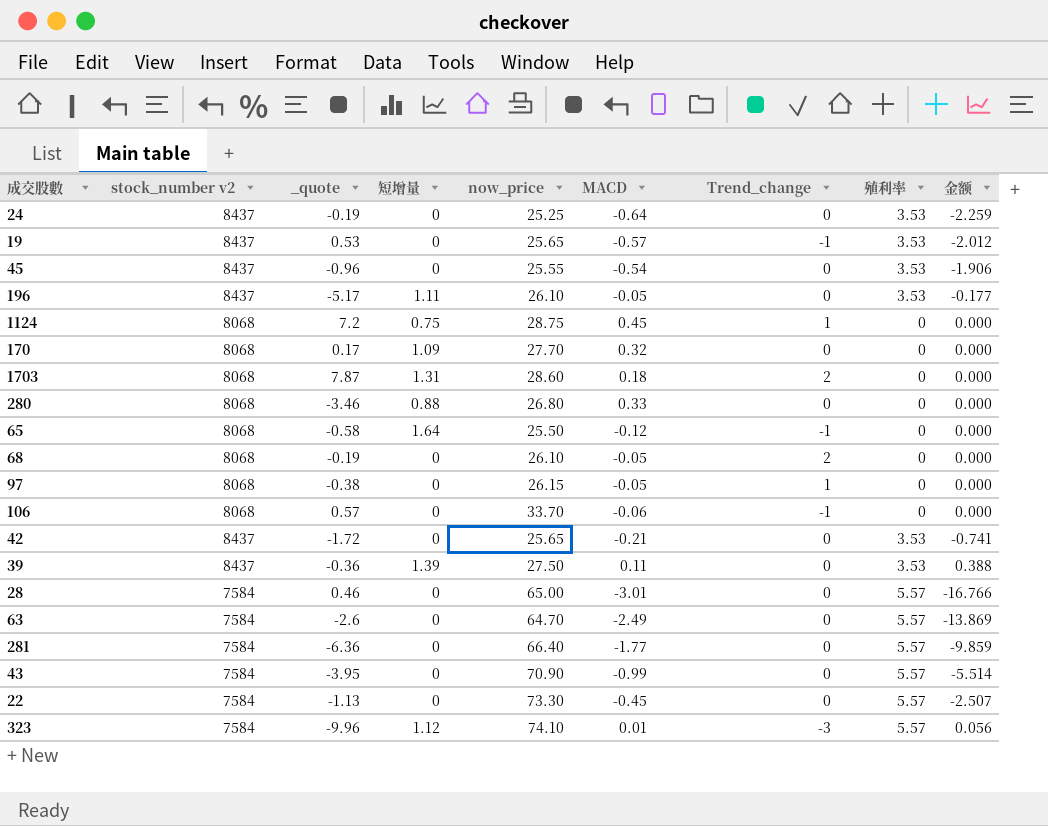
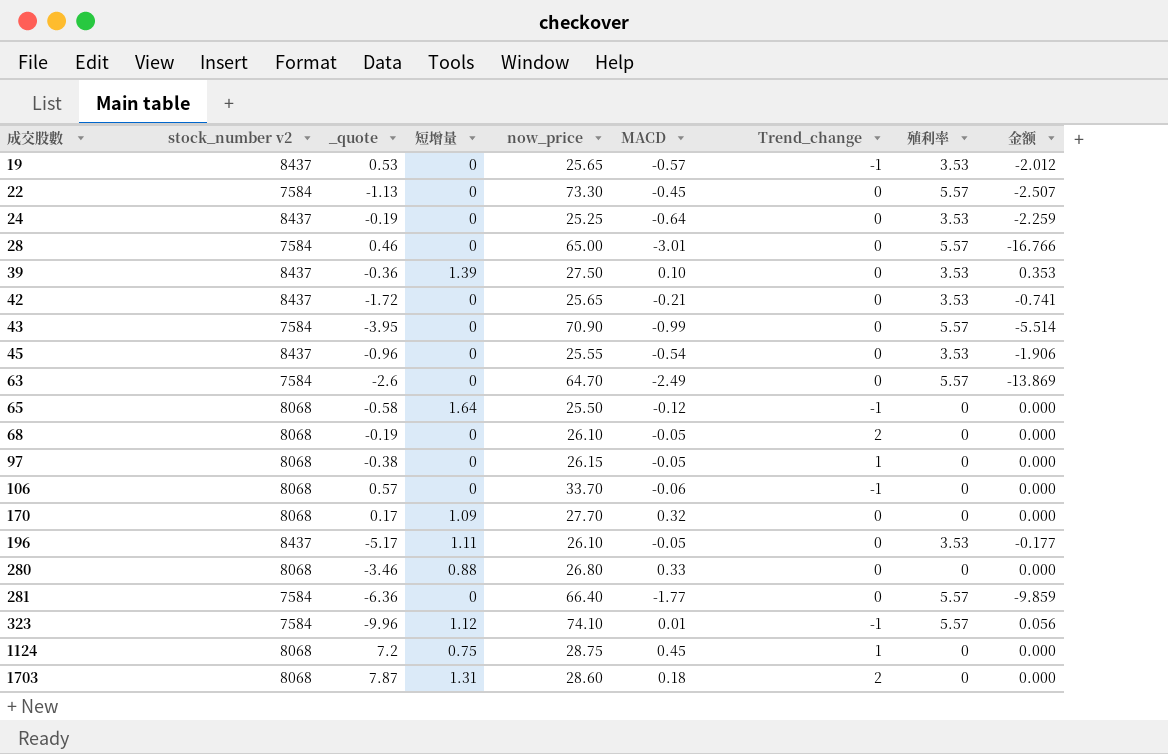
row order: none -> 成交股數 ascending
39 | MACD: 0.11 -> 0.10
39 | 金额: 0.388 -> 0.353
323 | Trend_change: -3 -> -1

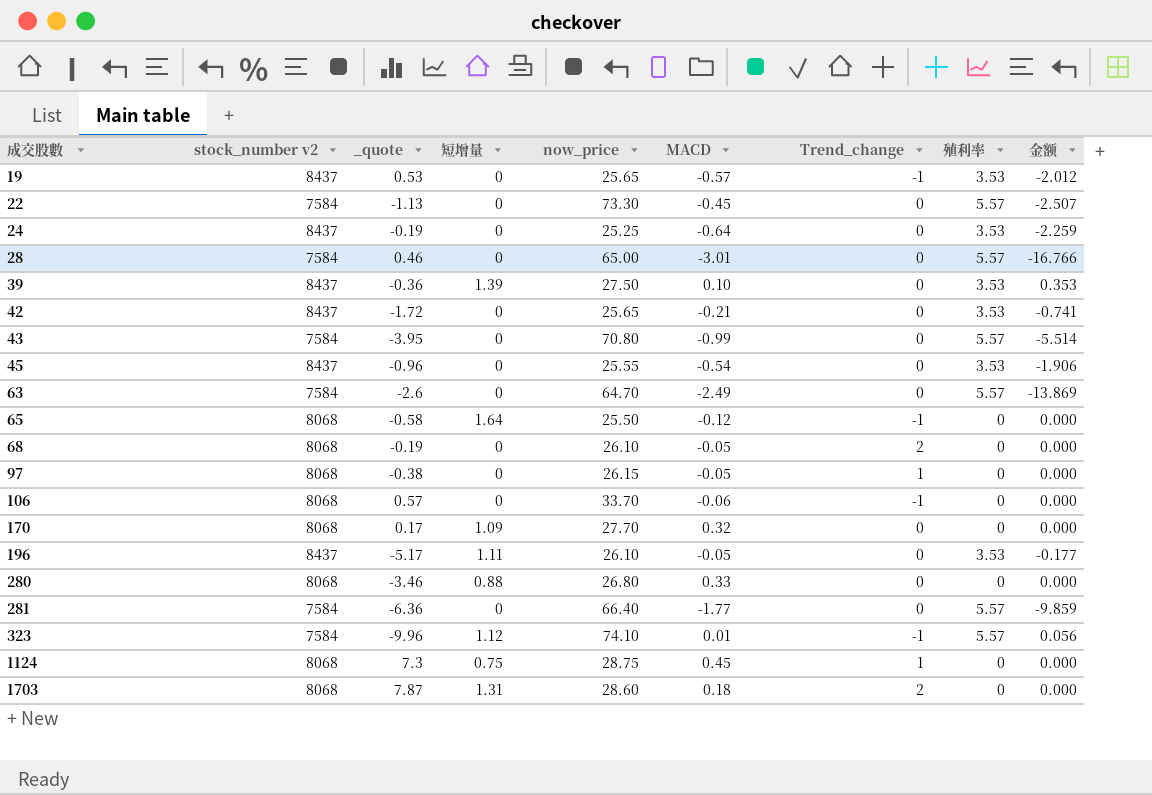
43 | now_price: 70.90 -> 70.80
1124 | _quote: 7.2 -> 7.3

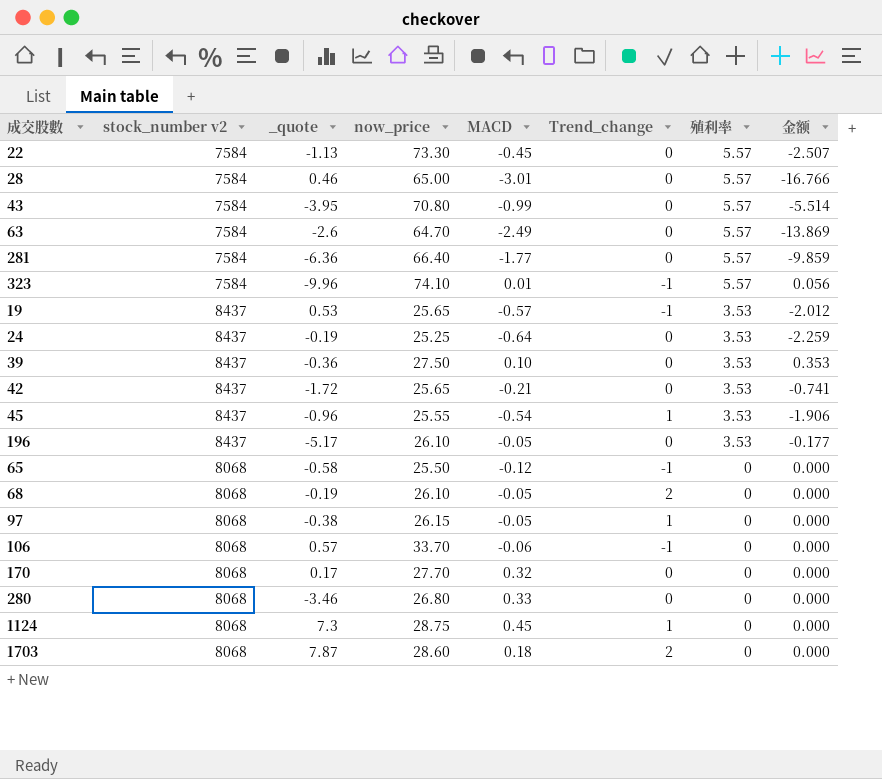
row order: 成交股數 ascending -> 殖利率 descending
column 短增量 | position: 4 -> none
45 | Trend_change: 0 -> 1

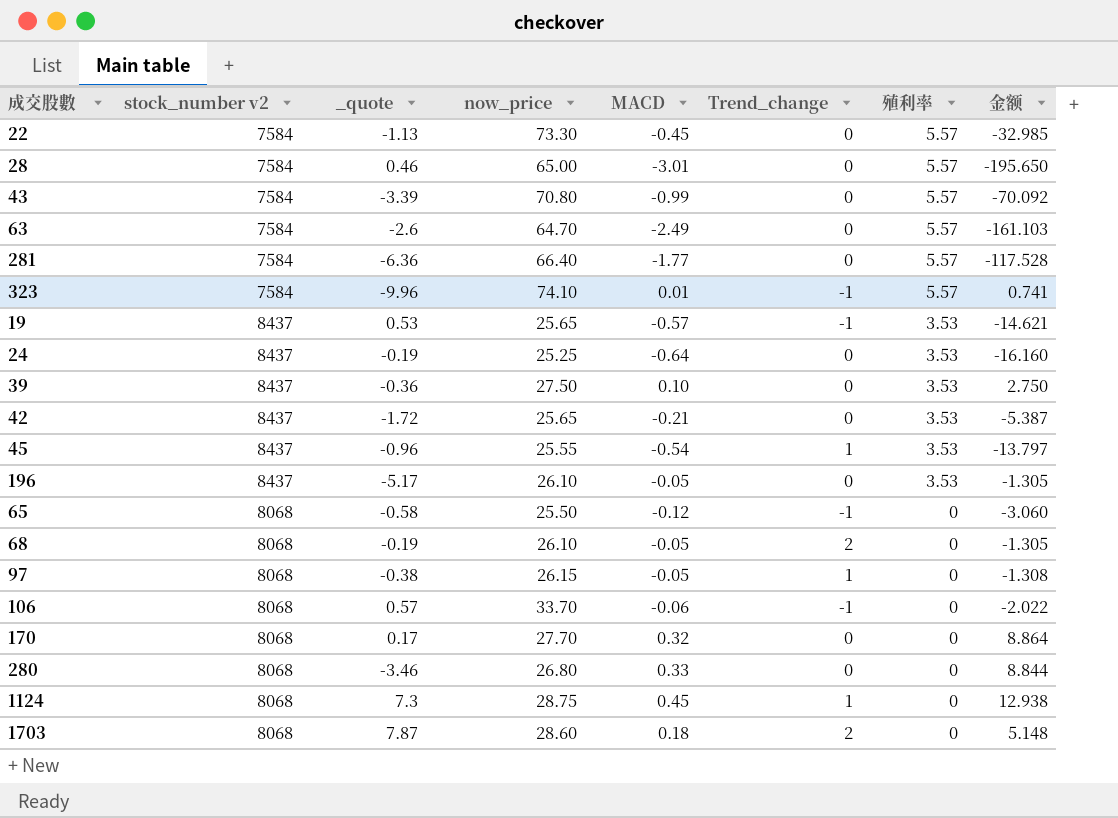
column 金额 | formula: [MACD] * [殖利率] -> [now_price] * [MACD]
43 | _quote: -3.95 -> -3.39

